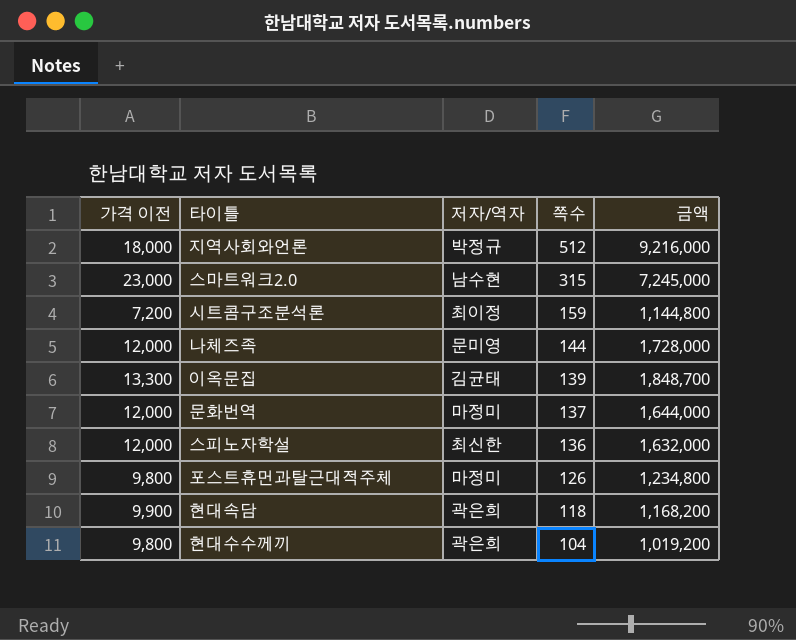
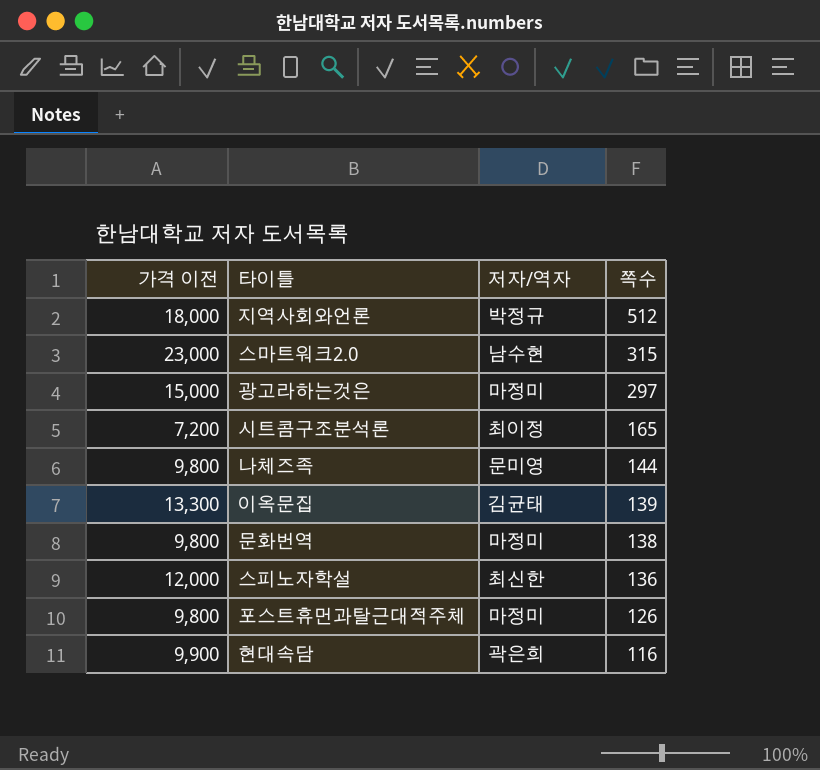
column 금액 | formula: [가격 이전] * [쪽수] -> none
row 현대수수께끼: 9,800 | 곽은희 | 104 | 1,019,200 -> none
row 광고라하는것은: none -> 15,000 | 마정미 | 297
시트콤구조분석론 | 쪽수: 159 -> 165
나체즈족 | 가격 이전: 12,000 -> 9,800
문화번역 | 가격 이전: 12,000 -> 9,800
문화번역 | 쪽수: 137 -> 138
현대속담 | 쪽수: 118 -> 116

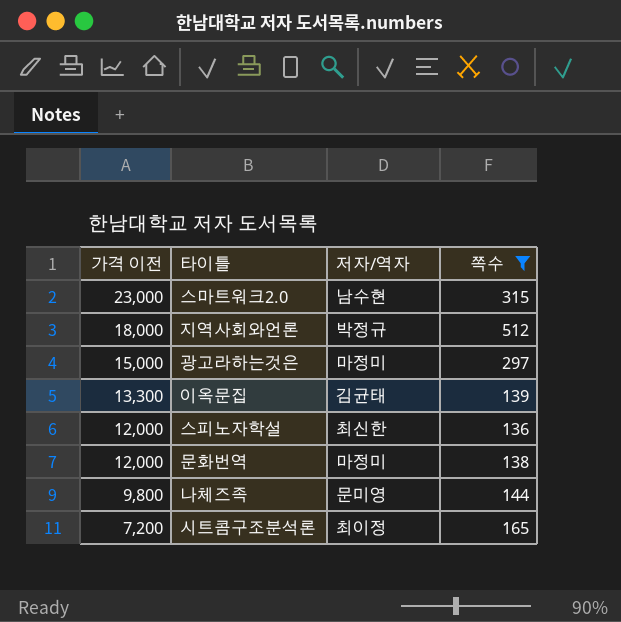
filter: none -> 쪽수 >= 136
row order: 쪽수 descending -> 가격 이전 descending
문화번역 | 가격 이전: 9,800 -> 12,000

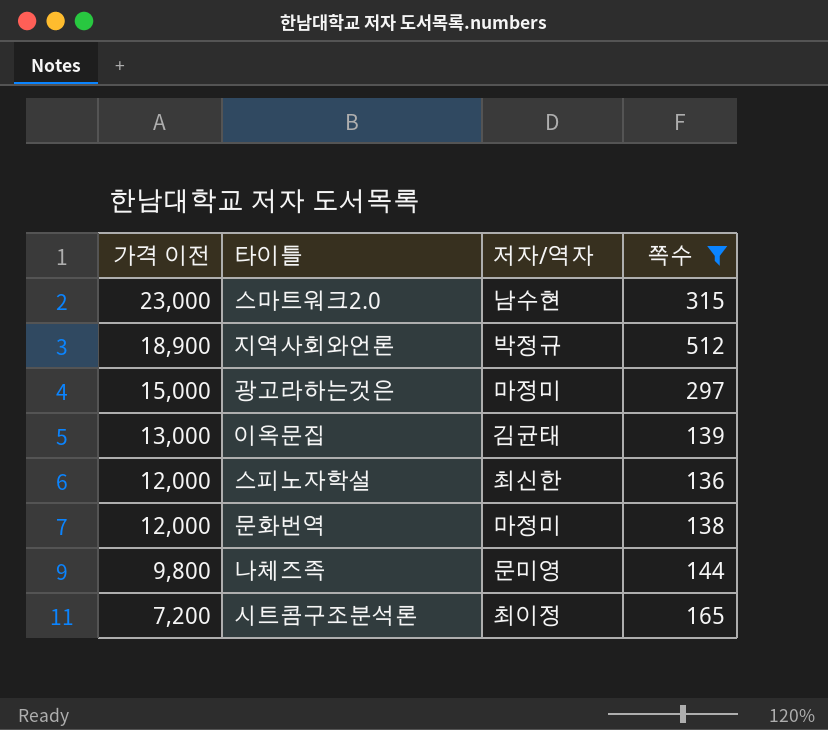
지역사회와언론 | 가격 이전: 18,000 -> 18,900
이옥문집 | 가격 이전: 13,300 -> 13,000

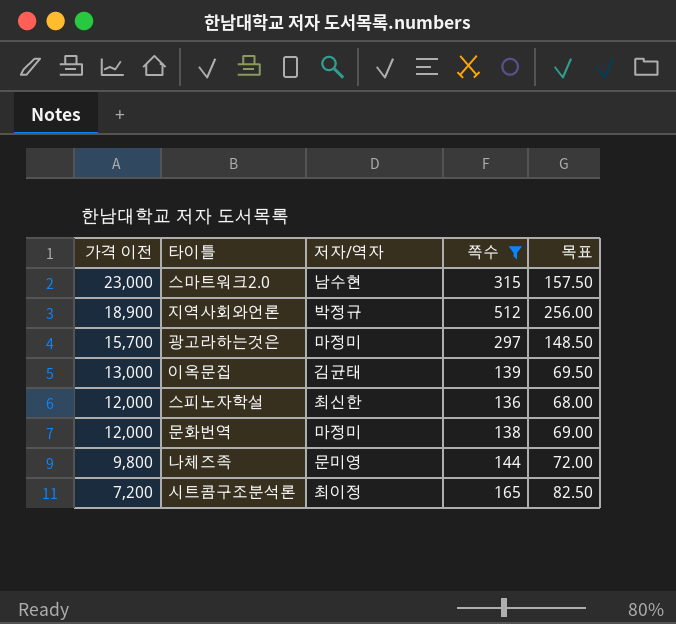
column 목표 | formula: none -> [쪽수] * 0.5
광고라하는것은 | 가격 이전: 15,000 -> 15,700

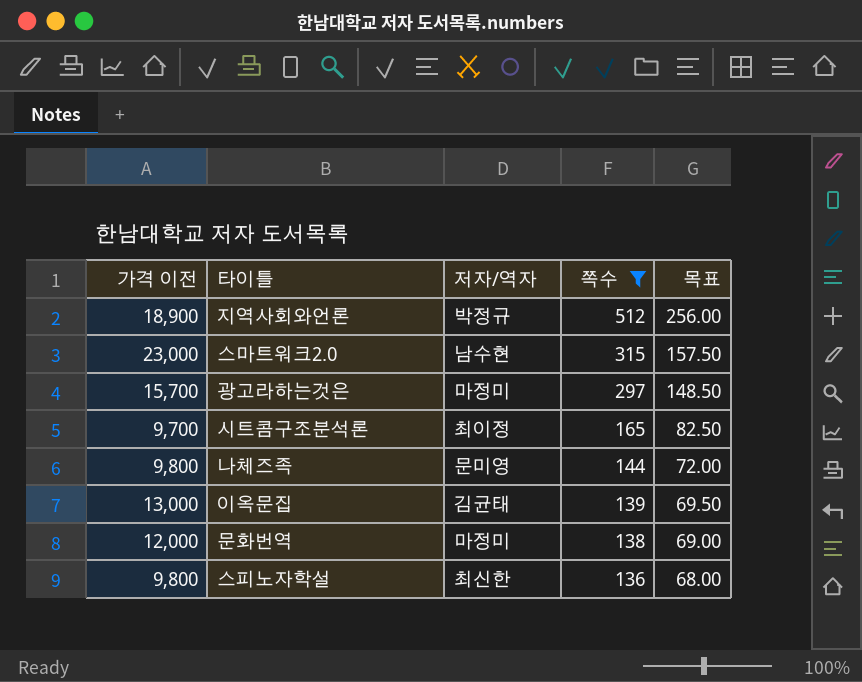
row order: 가격 이전 descending -> 쪽수 descending
시트콤구조분석론 | 가격 이전: 7,200 -> 9,700
스피노자학설 | 가격 이전: 12,000 -> 9,800

